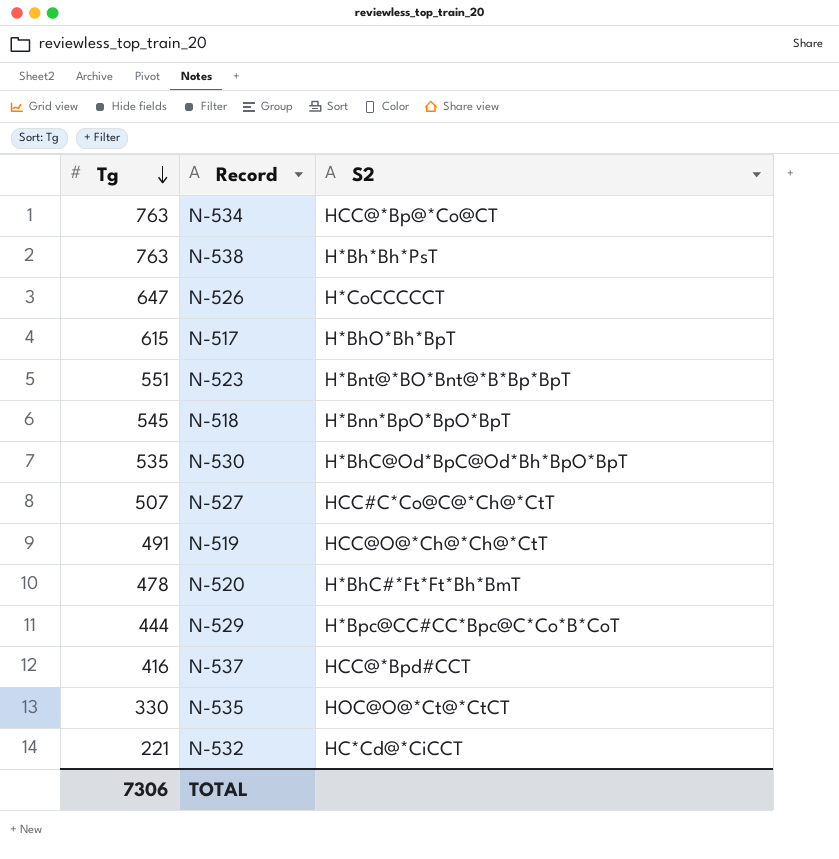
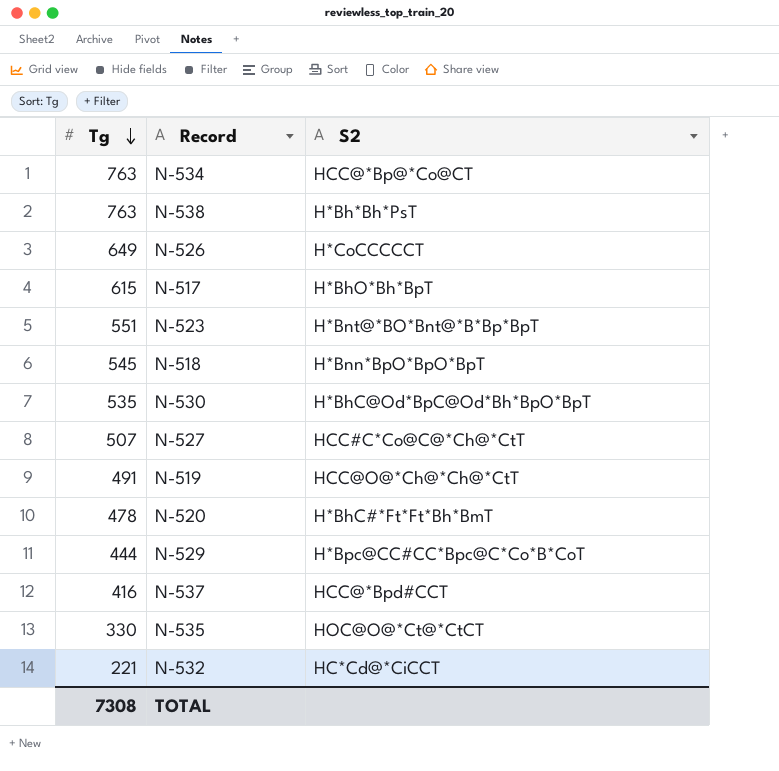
N-526 | Tg: 647 -> 649
TOTAL | Tg: 7306 -> 7308

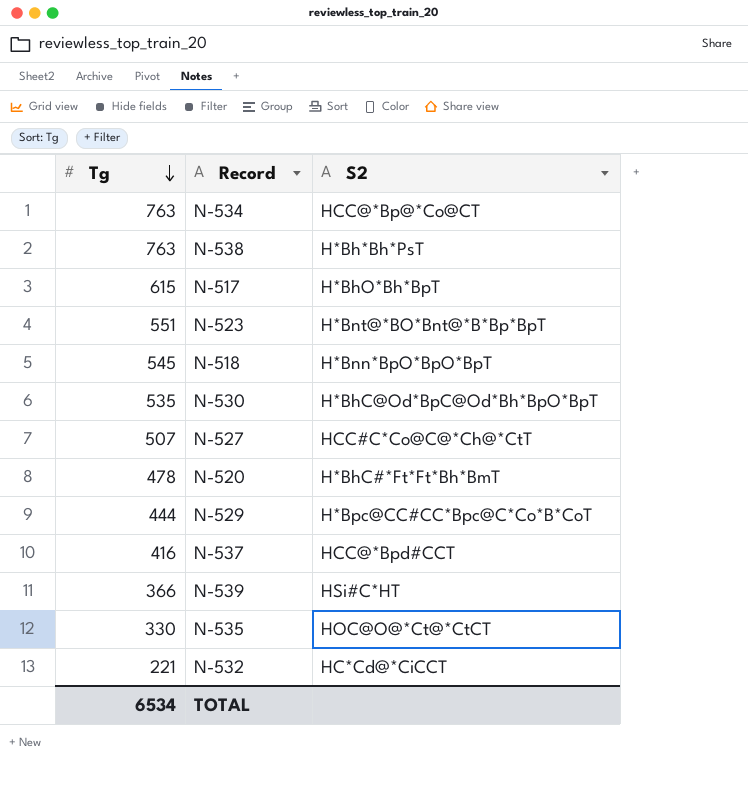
row N-526: 649 | H*CoCCCCCT -> none
row N-519: 491 | HCC@O@*Ch@*Ch@*CtT -> none
row N-539: none -> 366 | HSi#C*HT
TOTAL | Tg: 7308 -> 6534

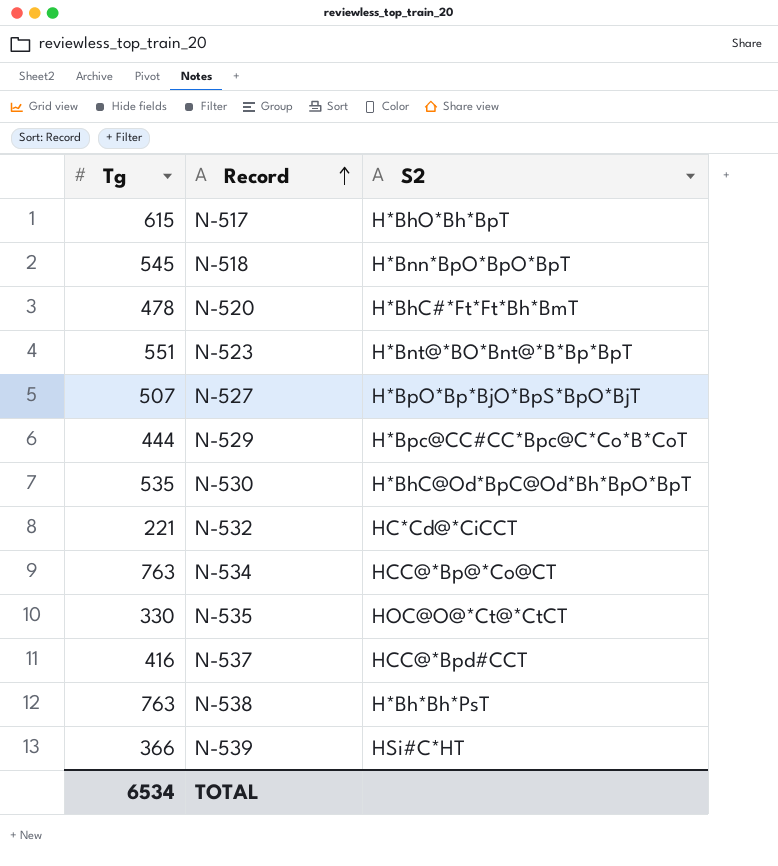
row order: Tg descending -> Record ascending
N-527 | S2: HCC#C*Co@C@*Ch@*CtT -> H*BpO*Bp*BjO*BpS*BpO*BjT

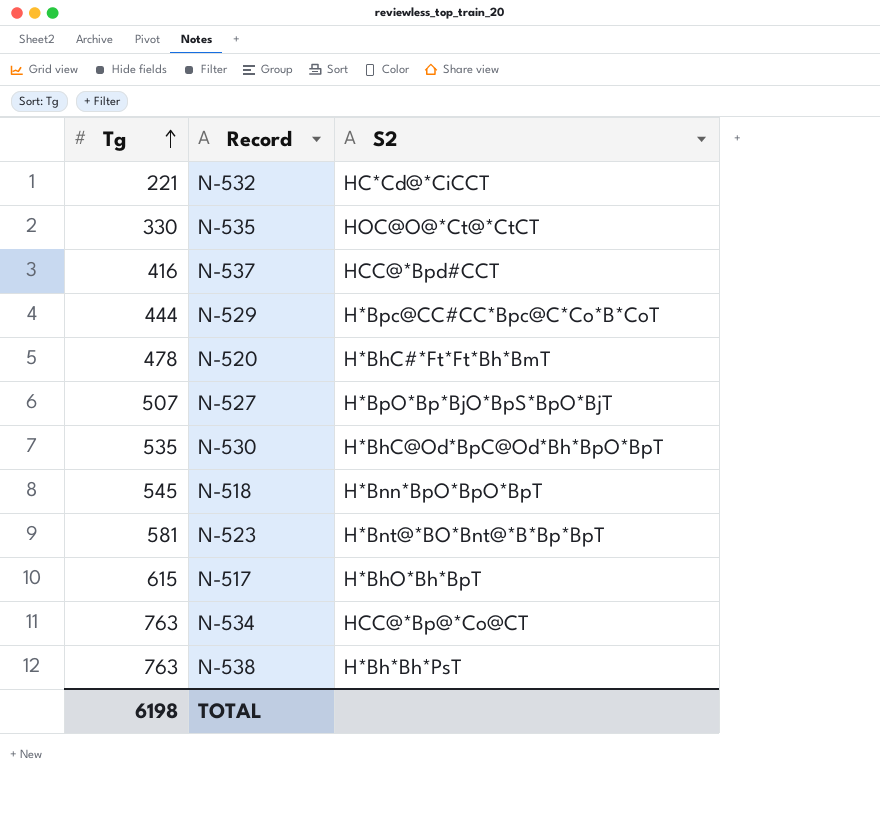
row order: Record ascending -> Tg ascending
row N-539: 366 | HSi#C*HT -> none
N-523 | Tg: 551 -> 581
TOTAL | Tg: 6534 -> 6198

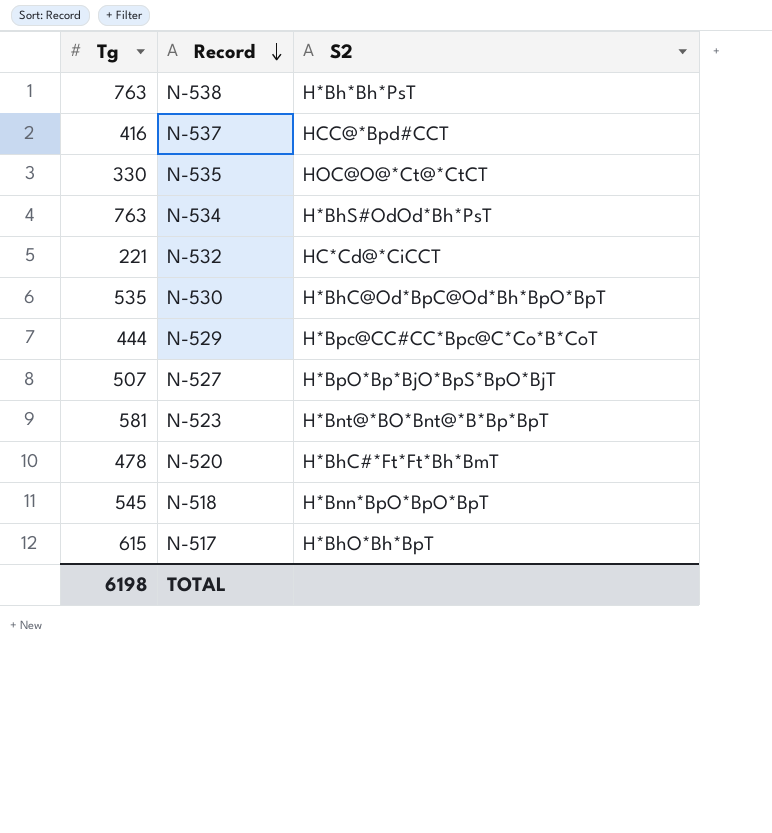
row order: Tg ascending -> Record descending
N-534 | S2: HCC@*Bp@*Co@CT -> H*BhS#OdOd*Bh*PsT

